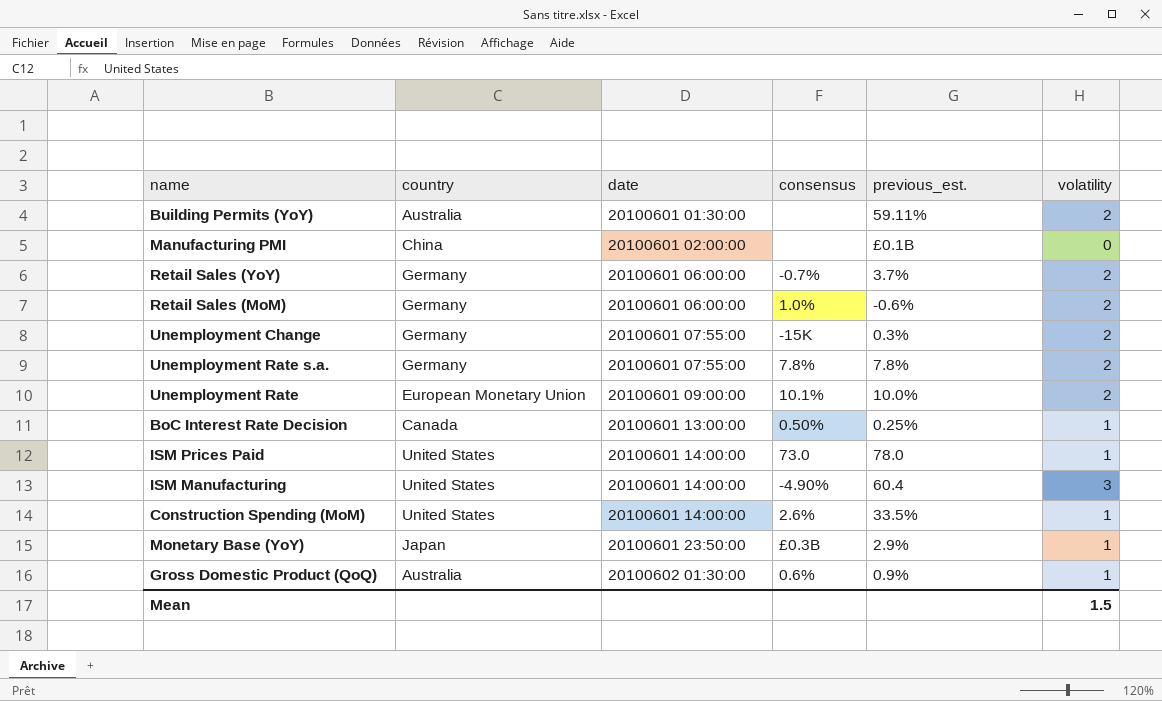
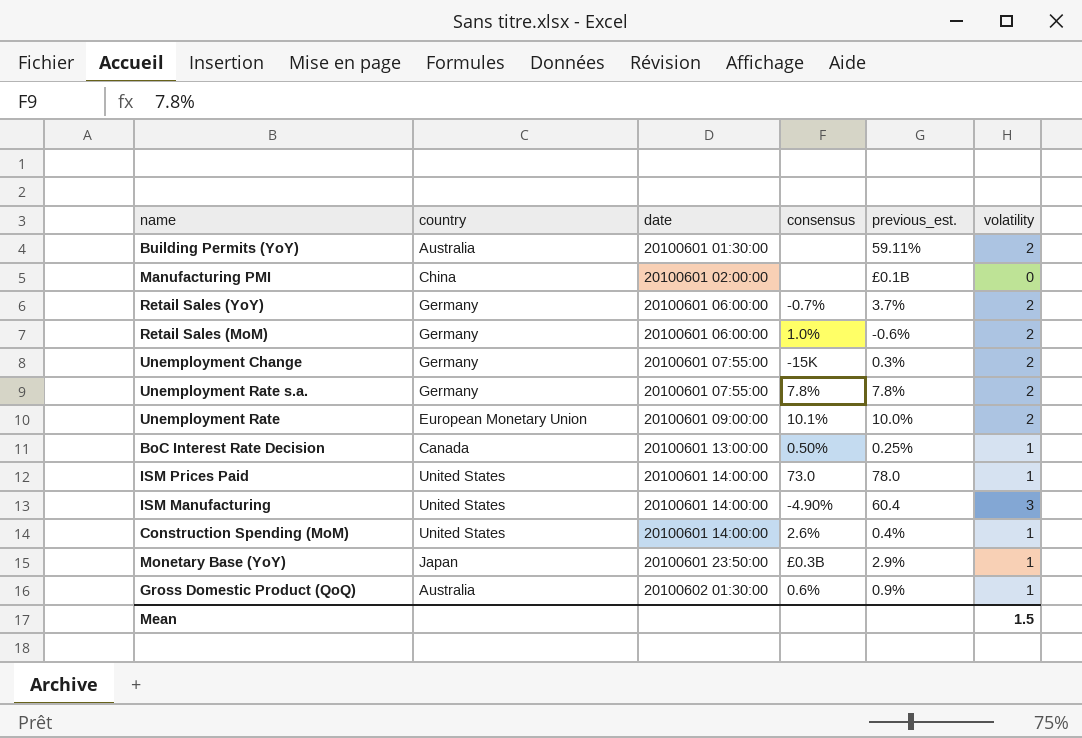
Construction Spending (MoM) | previous_est.: 33.5% -> 0.4%

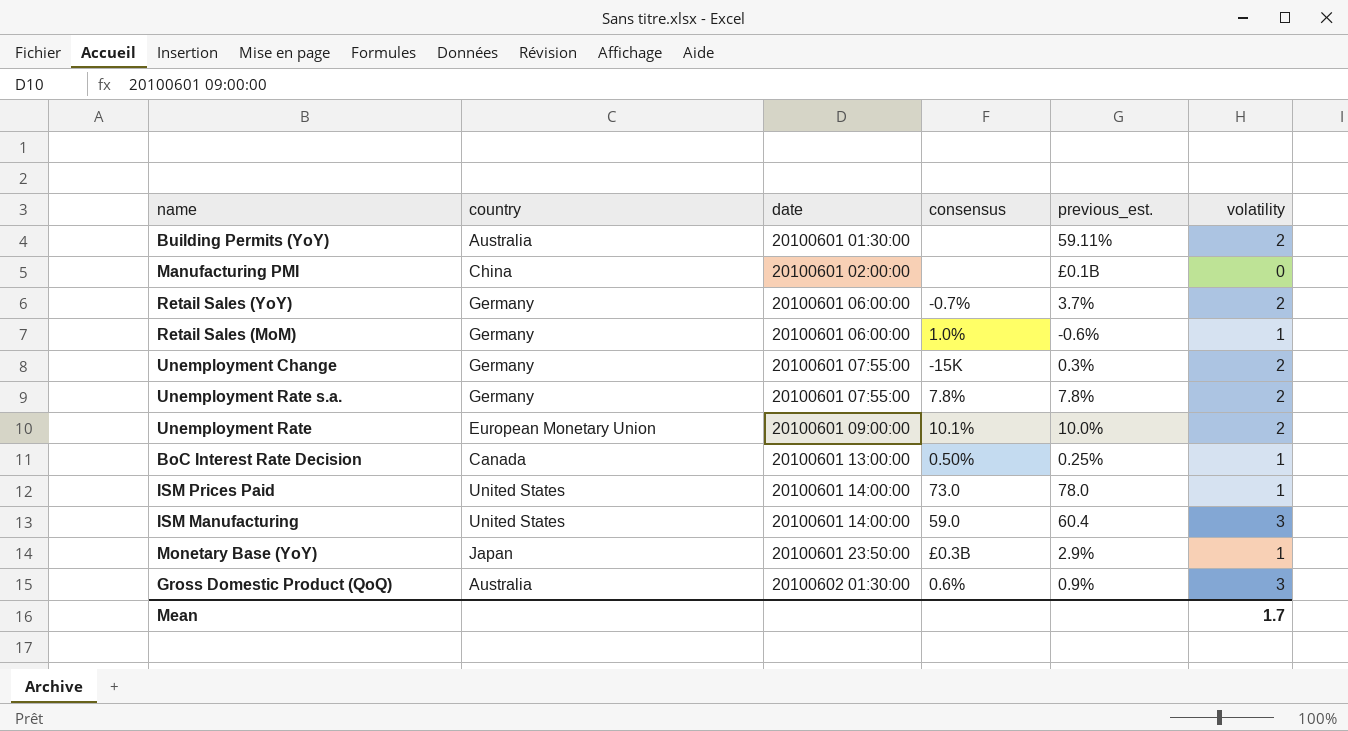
row Construction Spending (MoM): United States | 20100601 14:00:00 | 2.6% | 0.4% | 1 -> none
Retail Sales (MoM) | volatility: 2 -> 1
ISM Manufacturing | consensus: -4.90% -> 59.0
Gross Domestic Product (QoQ) | volatility: 1 -> 3
Mean | volatility: 1.5 -> 1.7

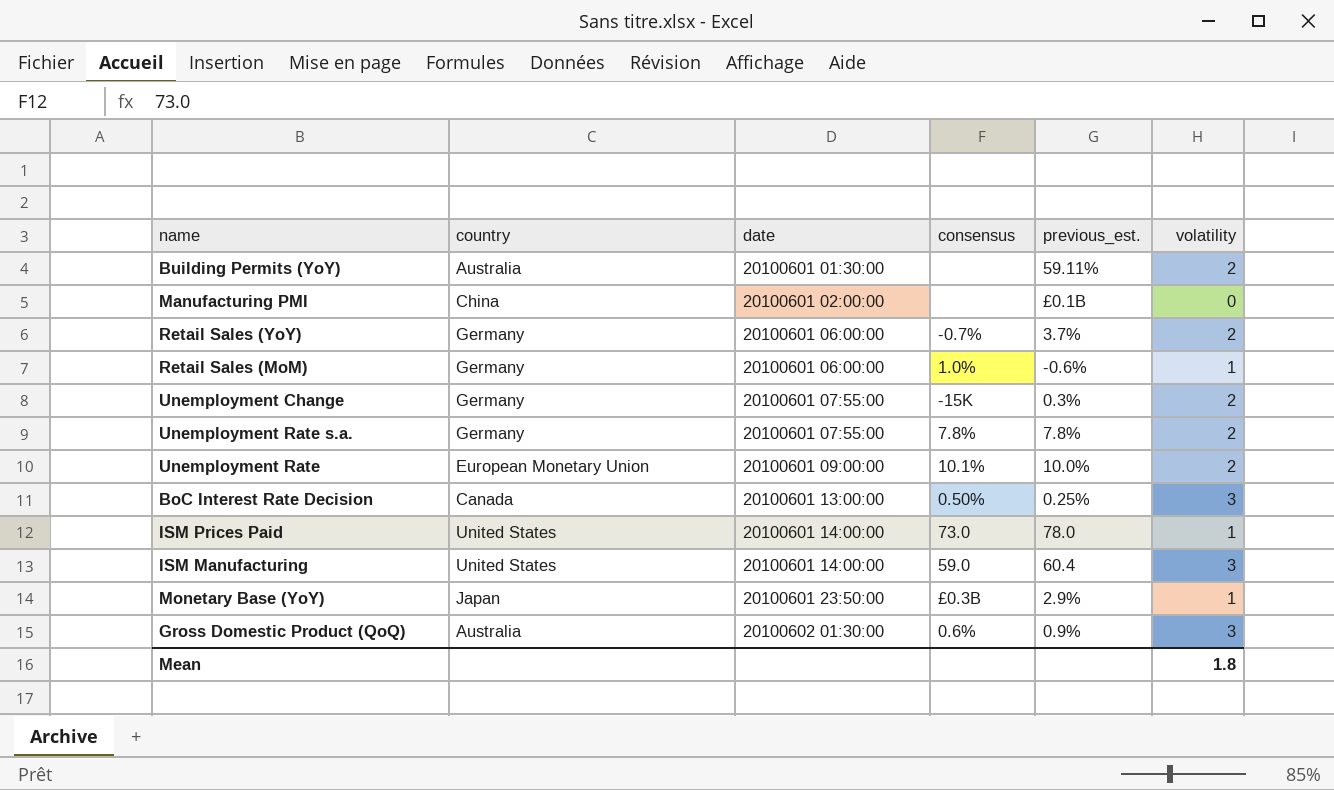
BoC Interest Rate Decision | volatility: 1 -> 3
Mean | volatility: 1.7 -> 1.8

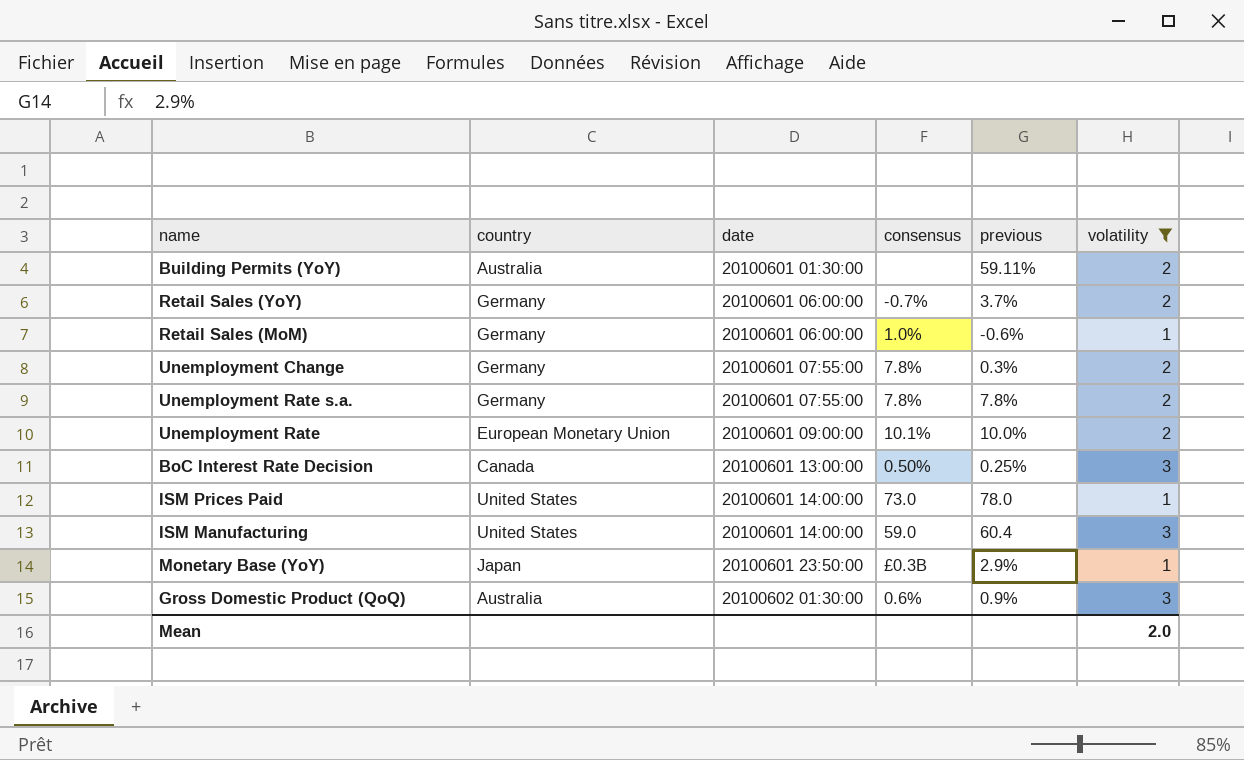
filter: none -> volatility != 0
column name: previous_est. -> previous
Unemployment Change | consensus: -15K -> 7.8%
Mean | volatility: 1.8 -> 2.0

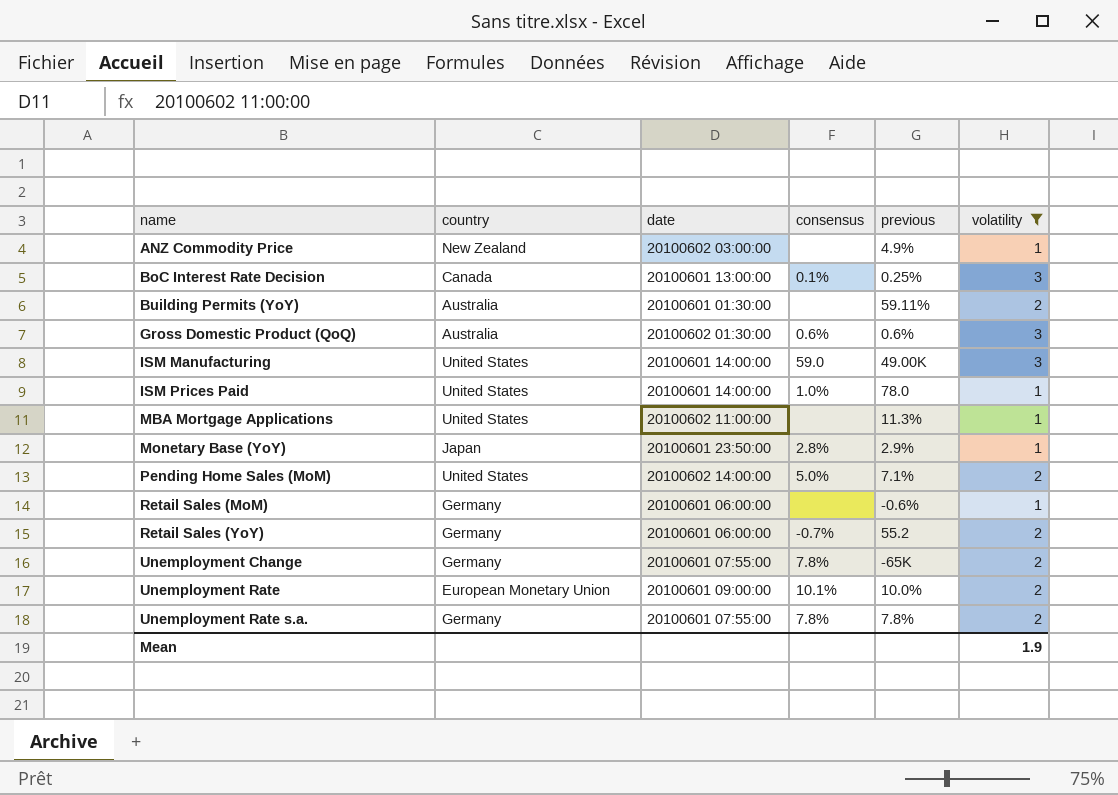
row order: date ascending -> name ascending
row ANZ Commodity Price: none -> New Zealand | 20100602 03:00:00 | none | 4.9% | 1
BoC Interest Rate Decision | consensus: 0.50% -> 0.1%
Gross Domestic Product (QoQ) | previous: 0.9% -> 0.6%
ISM Manufacturing | previous: 60.4 -> 49.00K
ISM Prices Paid | consensus: 73.0 -> 1.0%
row MBA Mortgage Applications: none -> United States | 20100602 11:00:00 | none | 11.3% | 1
Monetary Base (YoY) | consensus: £0.3B -> 2.8%
row Pending Home Sales (MoM): none -> United States | 20100602 14:00:00 | 5.0% | 7.1% | 2
Retail Sales (MoM) | consensus: 1.0% -> none
Retail Sales (YoY) | previous: 3.7% -> 55.2
Unemployment Change | previous: 0.3% -> -65K
Mean | volatility: 2.0 -> 1.9

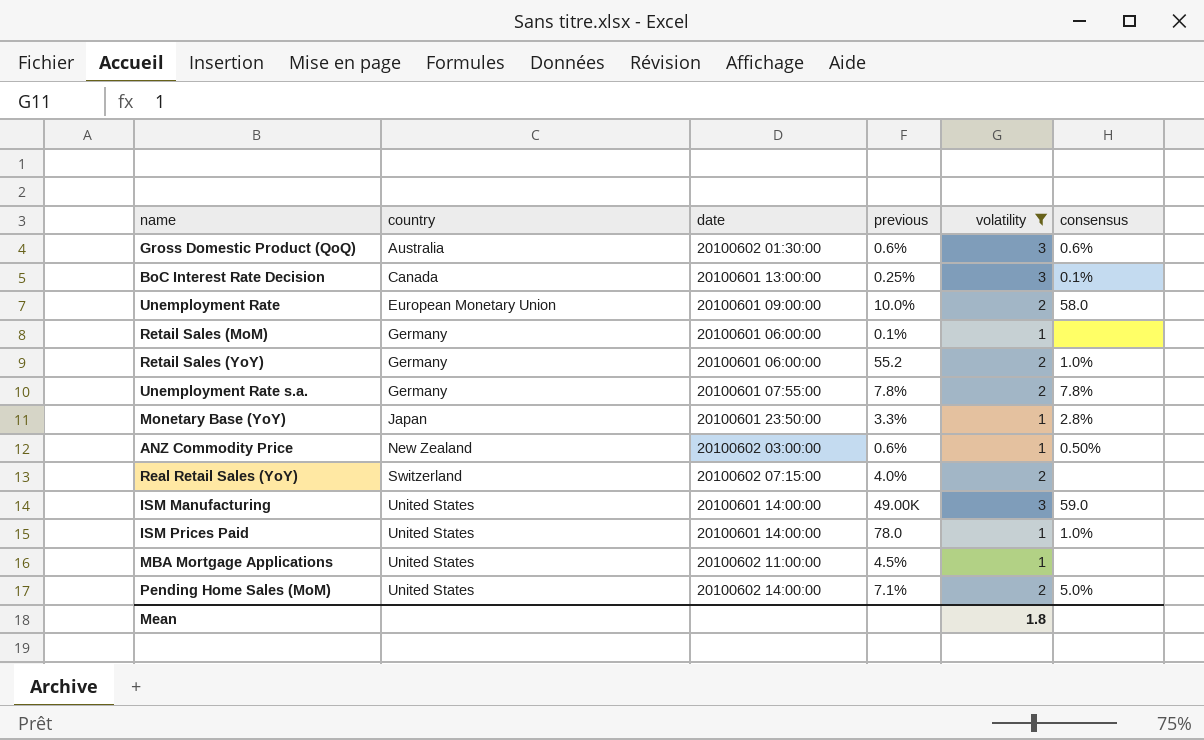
row order: name ascending -> country ascending
column consensus | position: 4 -> 6
row Building Permits (YoY): Australia | 20100601 01:30:00 | none | 59.11% | 2 -> none
row Unemployment Change: Germany | 20100601 07:55:00 | 7.8% | -65K | 2 -> none
Unemployment Rate | consensus: 10.1% -> 58.0
Retail Sales (MoM) | previous: -0.6% -> 0.1%
Retail Sales (YoY) | consensus: -0.7% -> 1.0%
Monetary Base (YoY) | previous: 2.9% -> 3.3%
ANZ Commodity Price | previous: 4.9% -> 0.6%
ANZ Commodity Price | consensus: none -> 0.50%
row Real Retail Sales (YoY): none -> Switzerland | 20100602 07:15:00 | 4.0% | 2 | none
MBA Mortgage Applications | previous: 11.3% -> 4.5%
Mean | volatility: 1.9 -> 1.8

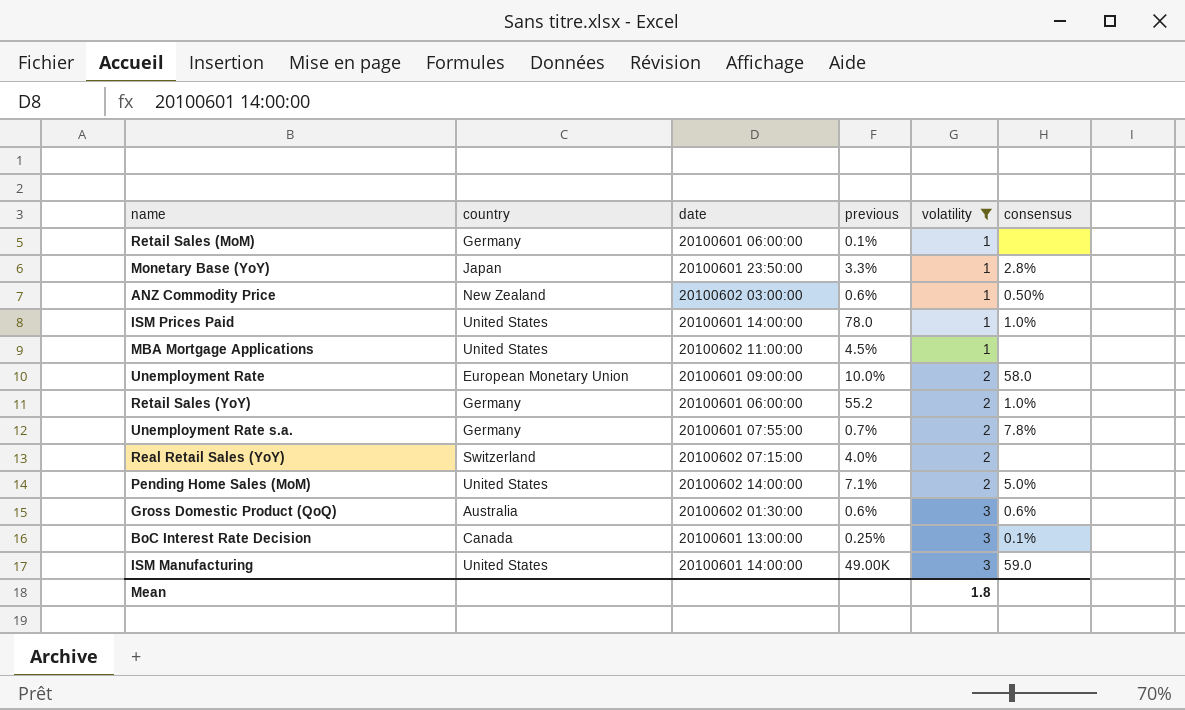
row order: country ascending -> volatility ascending
Unemployment Rate s.a. | previous: 7.8% -> 0.7%

